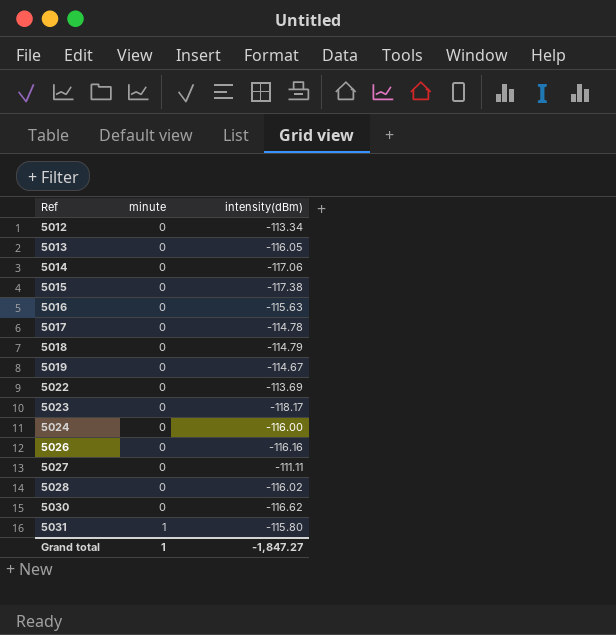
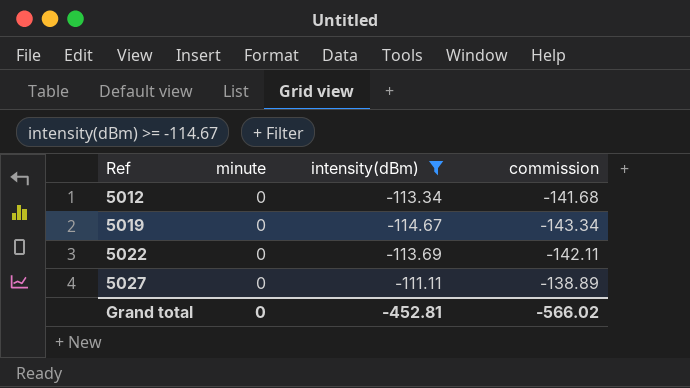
filter: none -> intensity(dBm) >= -114.67
column commission | formula: none -> [intensity(dBm)] * 1.25
Grand total | minute: 1 -> 0
Grand total | intensity(dBm): -1,847.27 -> -452.81

